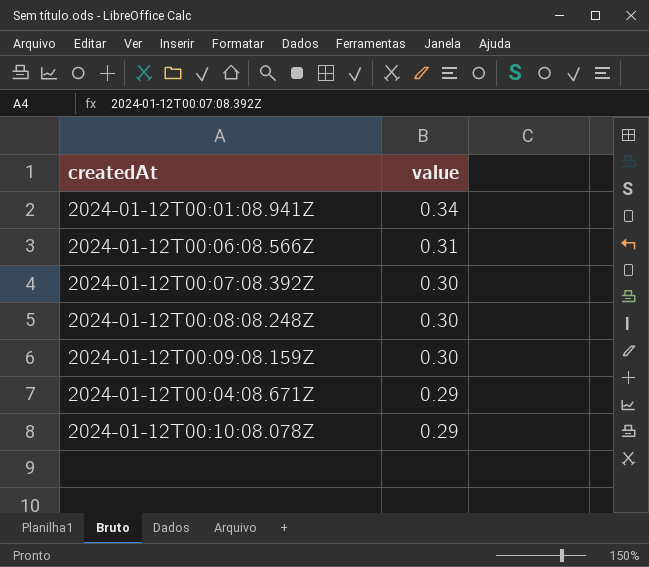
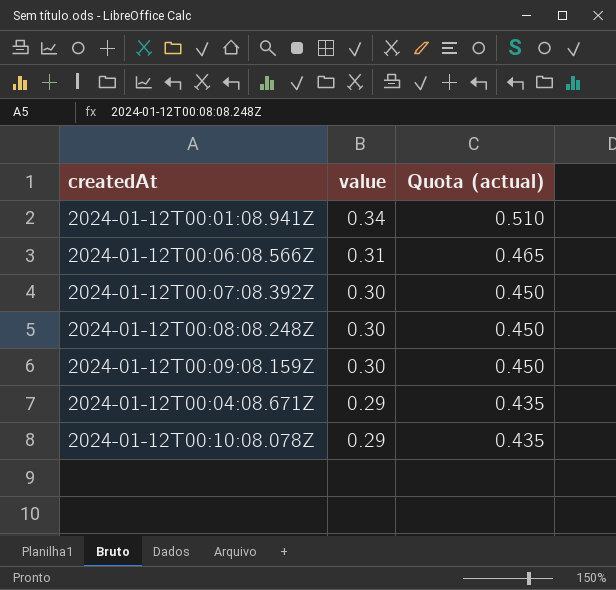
column Quota (actual) | formula: none -> [value] * 1.5

